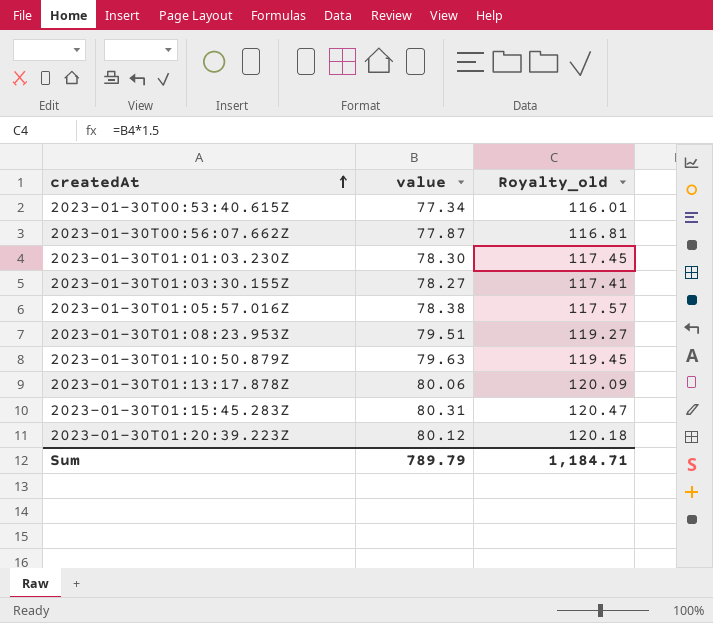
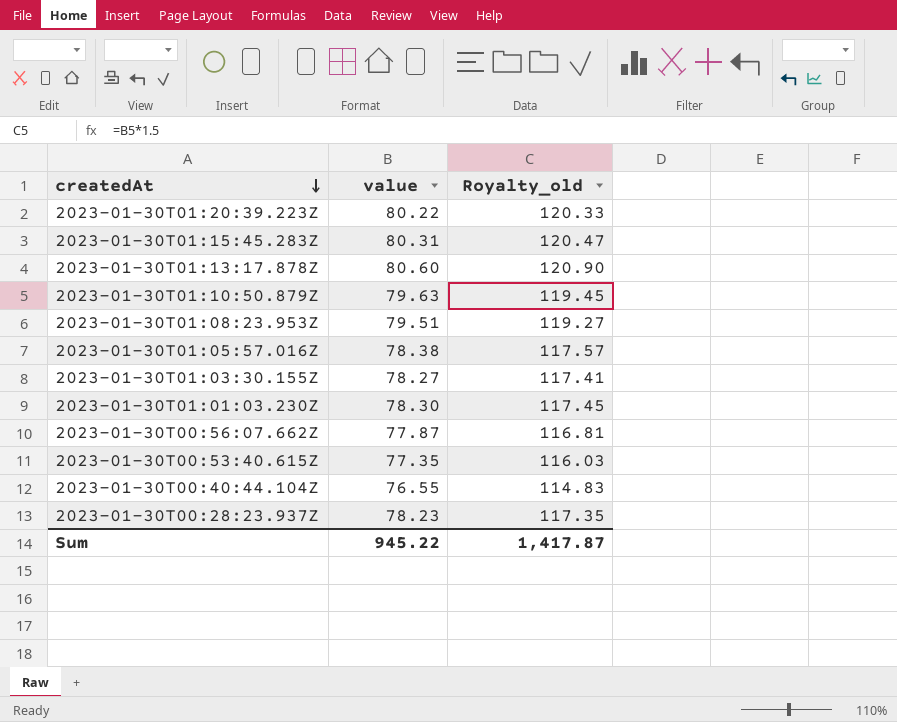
row order: createdAt ascending -> createdAt descending
2023-01-30T01:20:39.223Z | value: 80.12 -> 80.22
2023-01-30T01:20:39.223Z | Royalty_old: 120.18 -> 120.33
2023-01-30T01:13:17.878Z | value: 80.06 -> 80.60
2023-01-30T01:13:17.878Z | Royalty_old: 120.09 -> 120.90
2023-01-30T00:53:40.615Z | value: 77.34 -> 77.35
2023-01-30T00:53:40.615Z | Royalty_old: 116.01 -> 116.03
row 2023-01-30T00:40:44.104Z: none -> 76.55 | 114.83
row 2023-01-30T00:28:23.937Z: none -> 78.23 | 117.35
Sum | value: 789.79 -> 945.22
Sum | Royalty_old: 1,184.71 -> 1,417.87

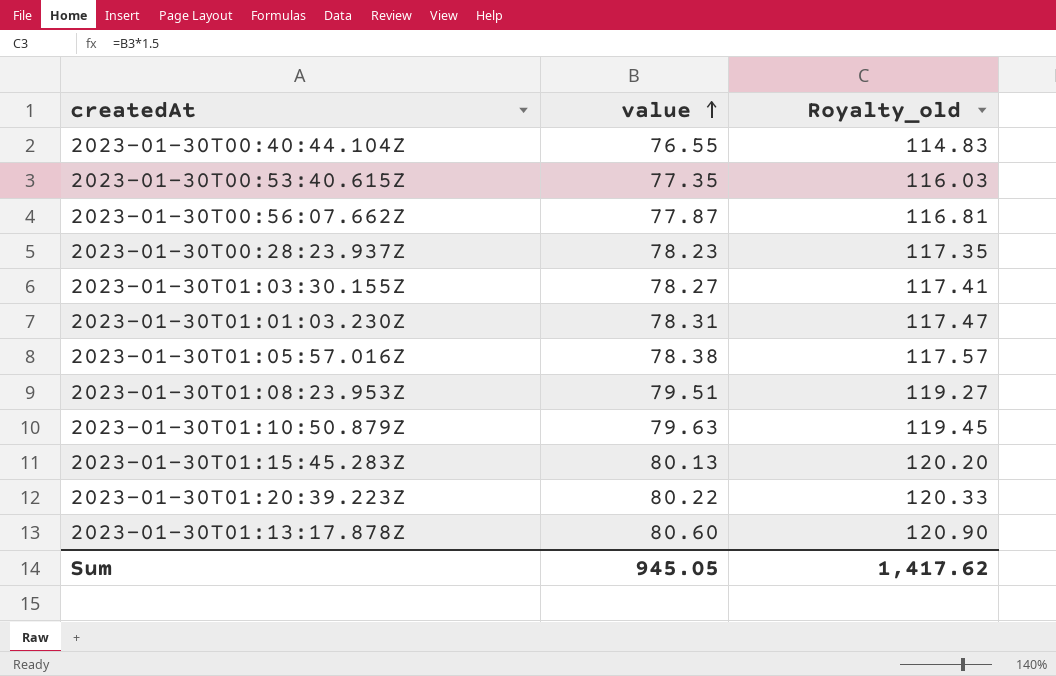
row order: createdAt descending -> value ascending
2023-01-30T01:01:03.230Z | value: 78.30 -> 78.31
2023-01-30T01:01:03.230Z | Royalty_old: 117.45 -> 117.47
2023-01-30T01:15:45.283Z | value: 80.31 -> 80.13
2023-01-30T01:15:45.283Z | Royalty_old: 120.47 -> 120.20
Sum | value: 945.22 -> 945.05
Sum | Royalty_old: 1,417.87 -> 1,417.62

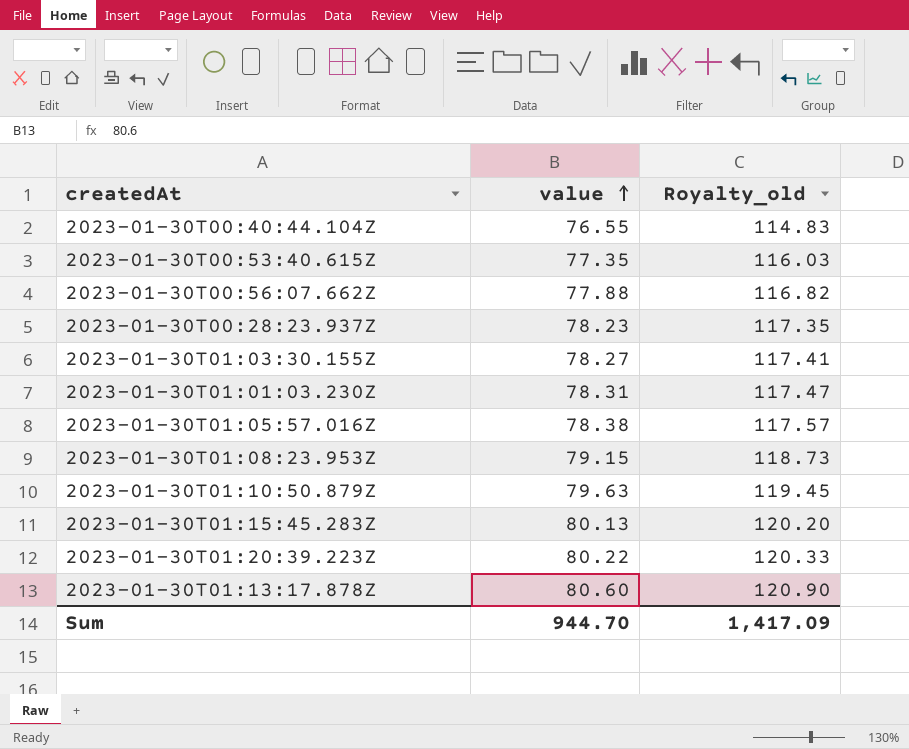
2023-01-30T00:56:07.662Z | value: 77.87 -> 77.88
2023-01-30T00:56:07.662Z | Royalty_old: 116.81 -> 116.82
2023-01-30T01:08:23.953Z | value: 79.51 -> 79.15
2023-01-30T01:08:23.953Z | Royalty_old: 119.27 -> 118.73
Sum | value: 945.05 -> 944.70
Sum | Royalty_old: 1,417.62 -> 1,417.09

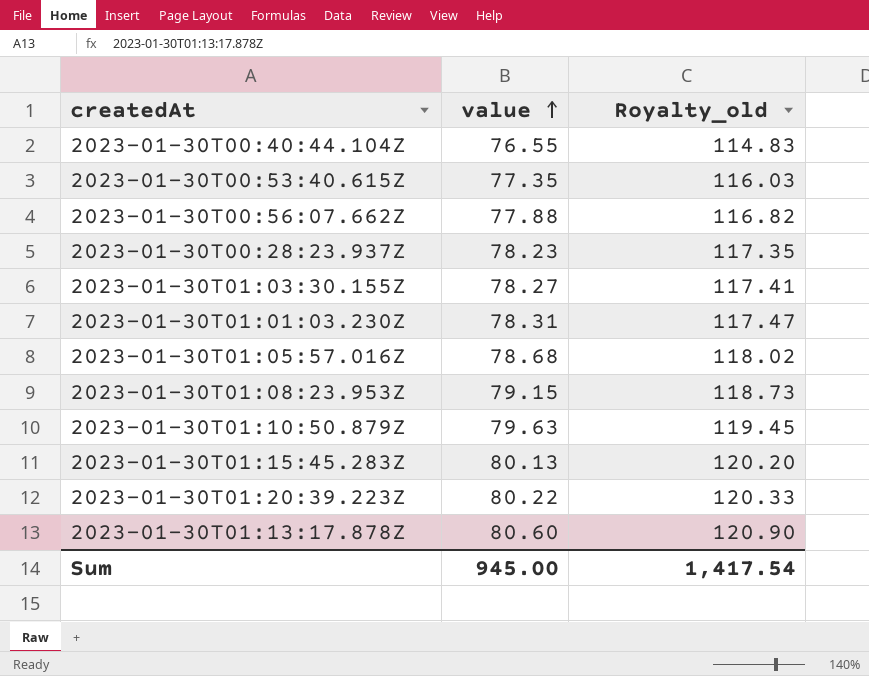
2023-01-30T01:05:57.016Z | value: 78.38 -> 78.68
2023-01-30T01:05:57.016Z | Royalty_old: 117.57 -> 118.02
Sum | value: 944.70 -> 945.00
Sum | Royalty_old: 1,417.09 -> 1,417.54

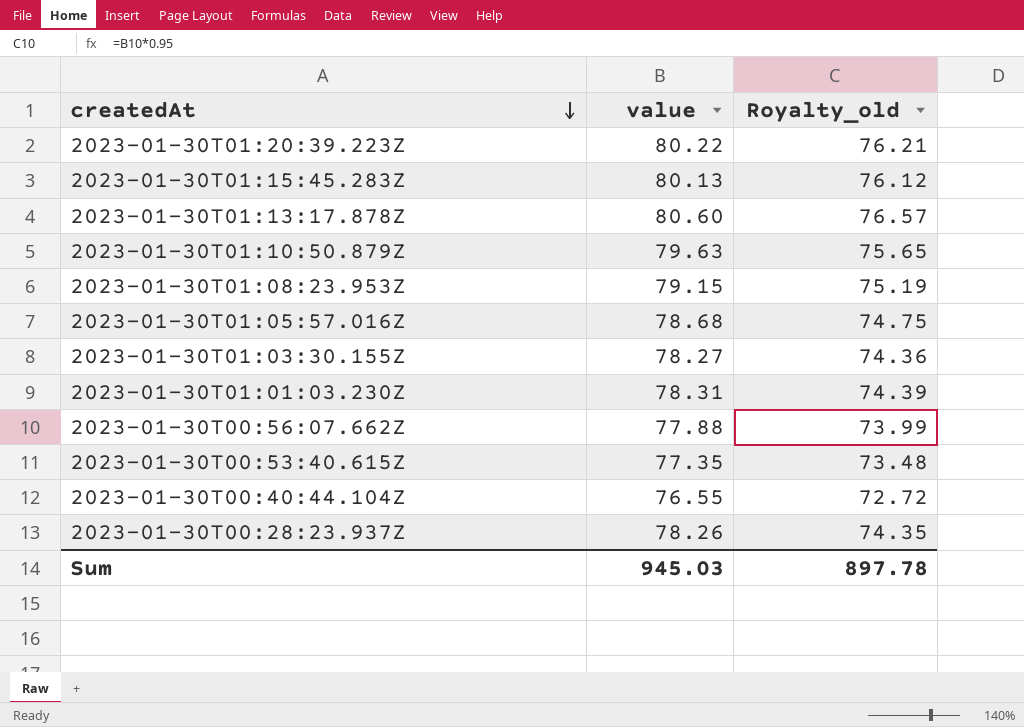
row order: value ascending -> createdAt descending
column Royalty_old | formula: [value] * 1.5 -> [value] * 0.95
2023-01-30T00:28:23.937Z | value: 78.23 -> 78.26
Sum | value: 945.00 -> 945.03
Sum | Royalty_old: 1,417.54 -> 897.78

